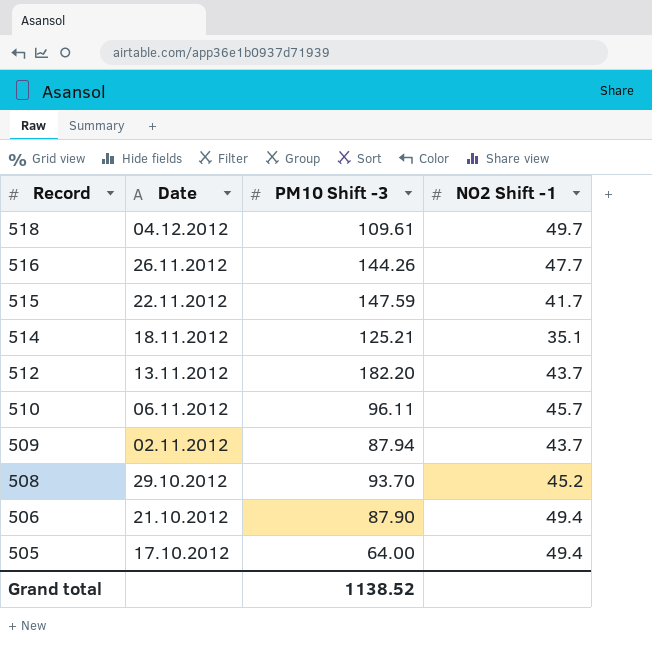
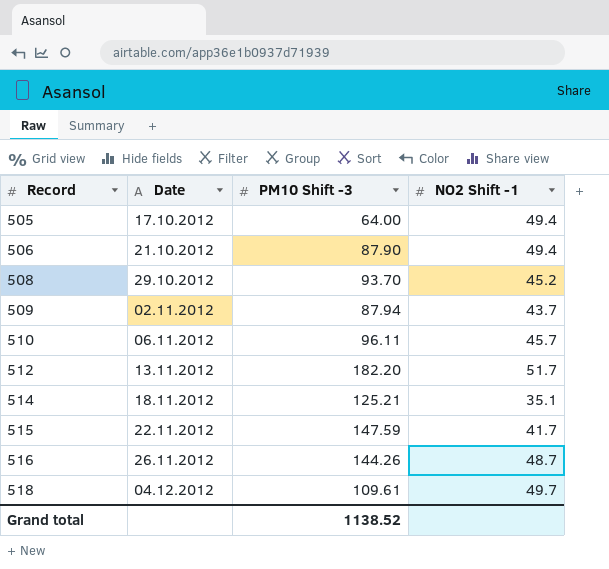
row order: Record descending -> Record ascending
512 | NO2 Shift -1: 43.7 -> 51.7
516 | NO2 Shift -1: 47.7 -> 48.7

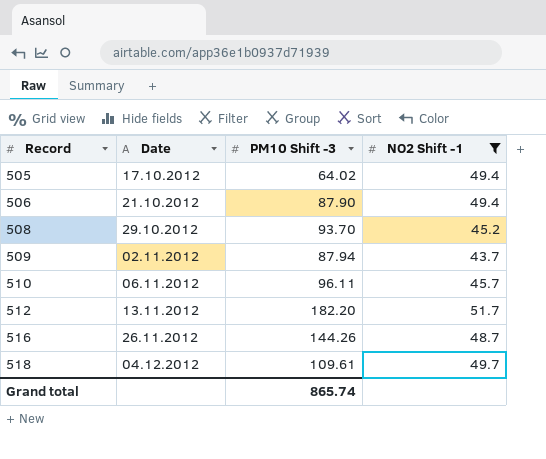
filter: none -> NO2 Shift -1 >= 43.7
505 | PM10 Shift -3: 64.00 -> 64.02
Grand total | PM10 Shift -3: 1138.52 -> 865.74

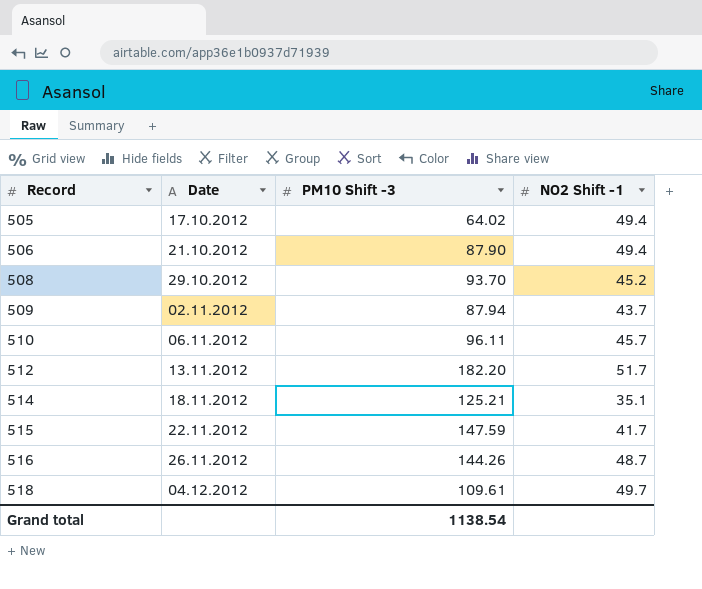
filter: NO2 Shift -1 >= 43.7 -> none
Grand total | PM10 Shift -3: 865.74 -> 1138.54

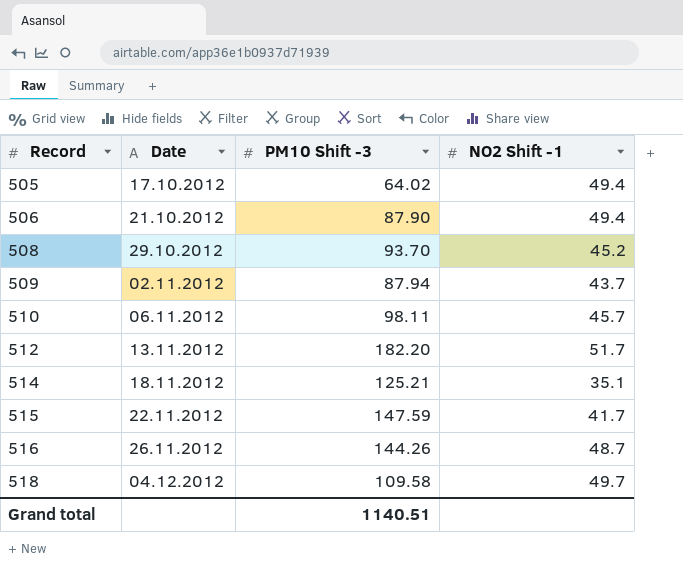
510 | PM10 Shift -3: 96.11 -> 98.11
518 | PM10 Shift -3: 109.61 -> 109.58
Grand total | PM10 Shift -3: 1138.54 -> 1140.51

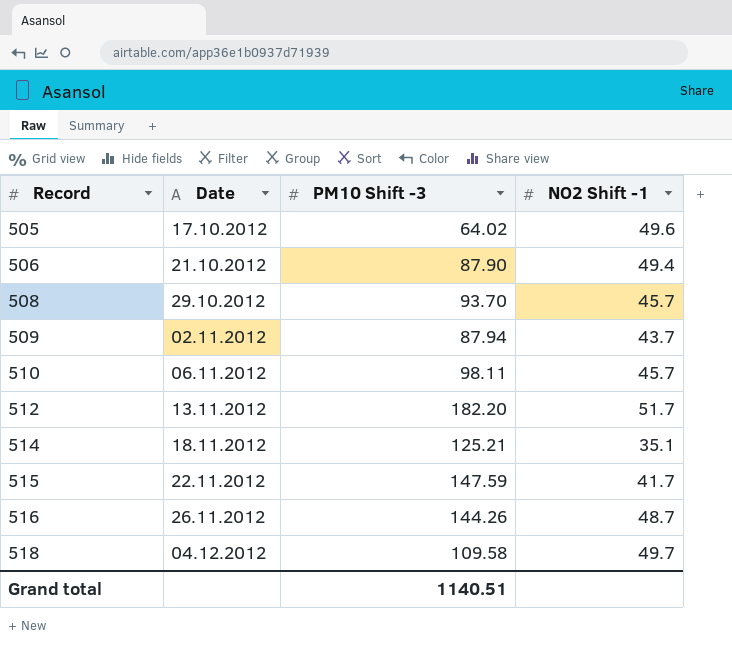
505 | NO2 Shift -1: 49.4 -> 49.6
508 | NO2 Shift -1: 45.2 -> 45.7

